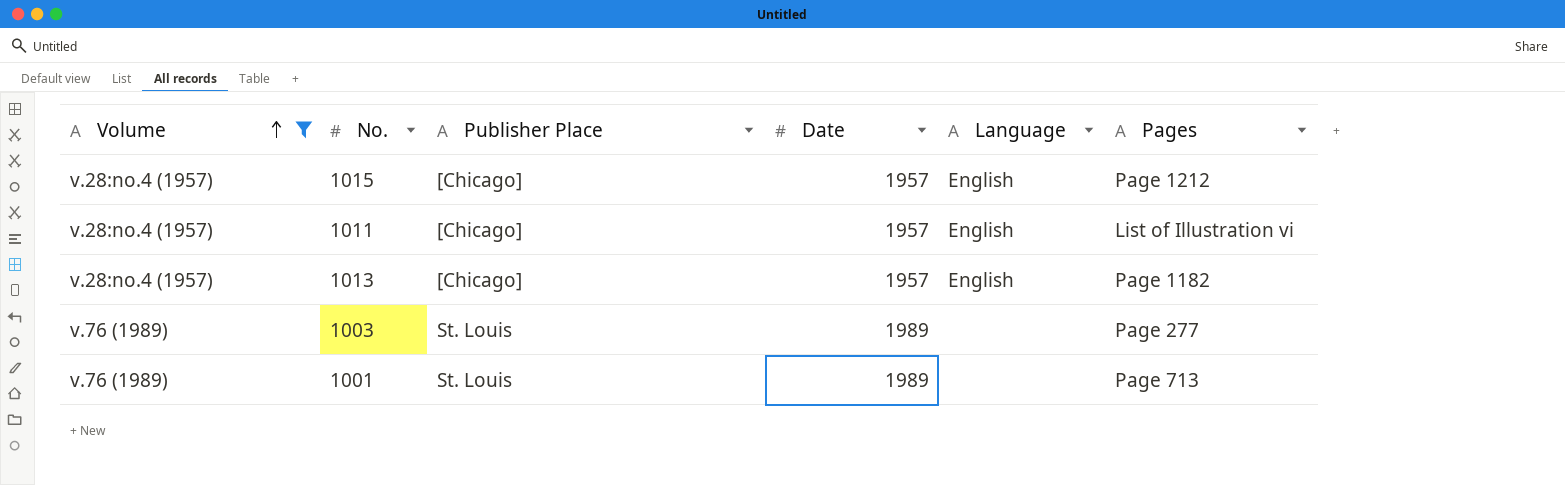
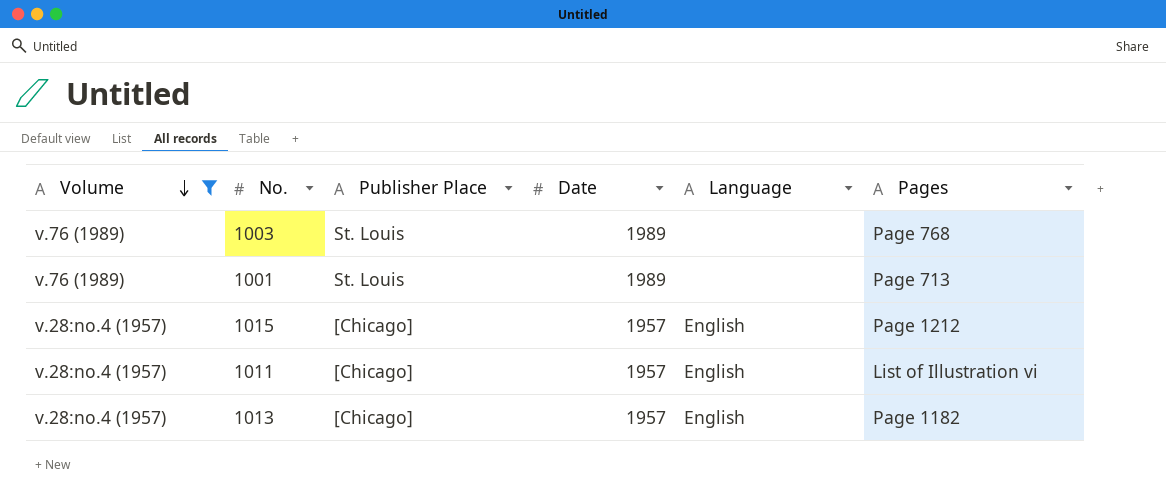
row order: Volume ascending -> Volume descending
1003 | Pages: Page 277 -> Page 768

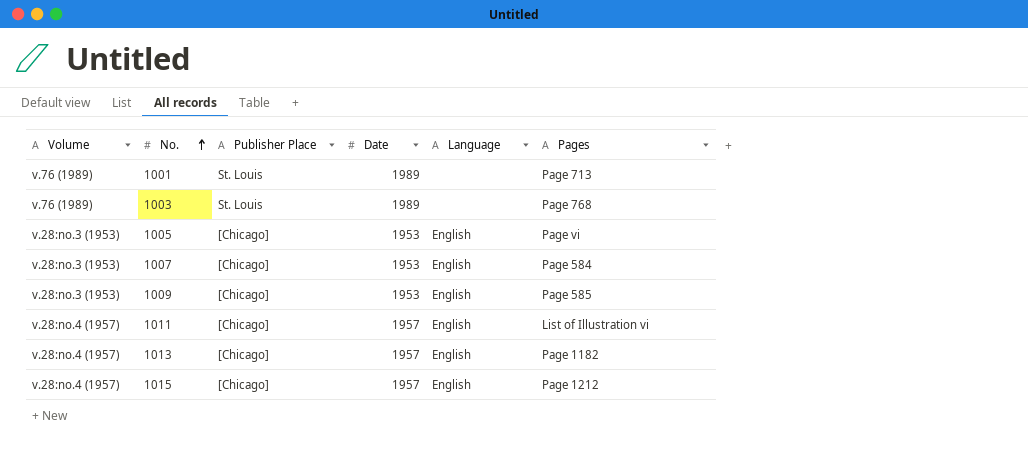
filter: Volume != v.28:no.3 (1953) -> none
row order: Volume descending -> No. ascending

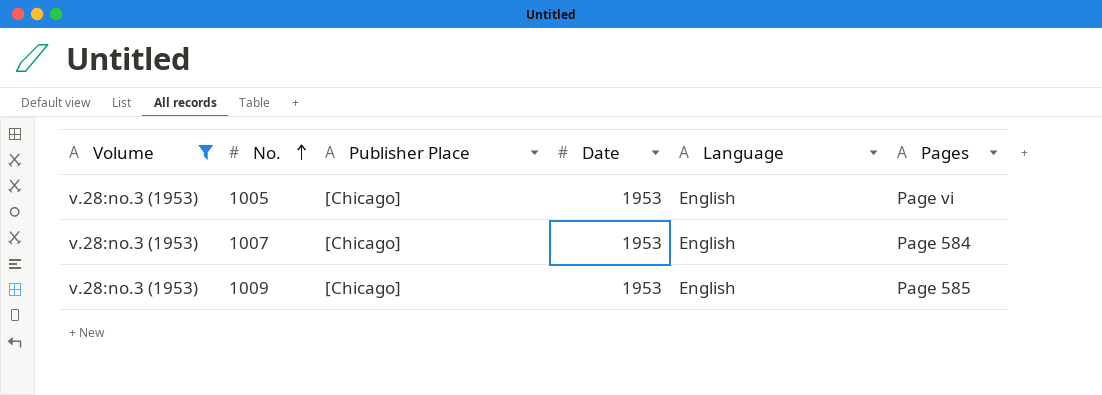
filter: none -> Volume = v.28:no.3 (1953)

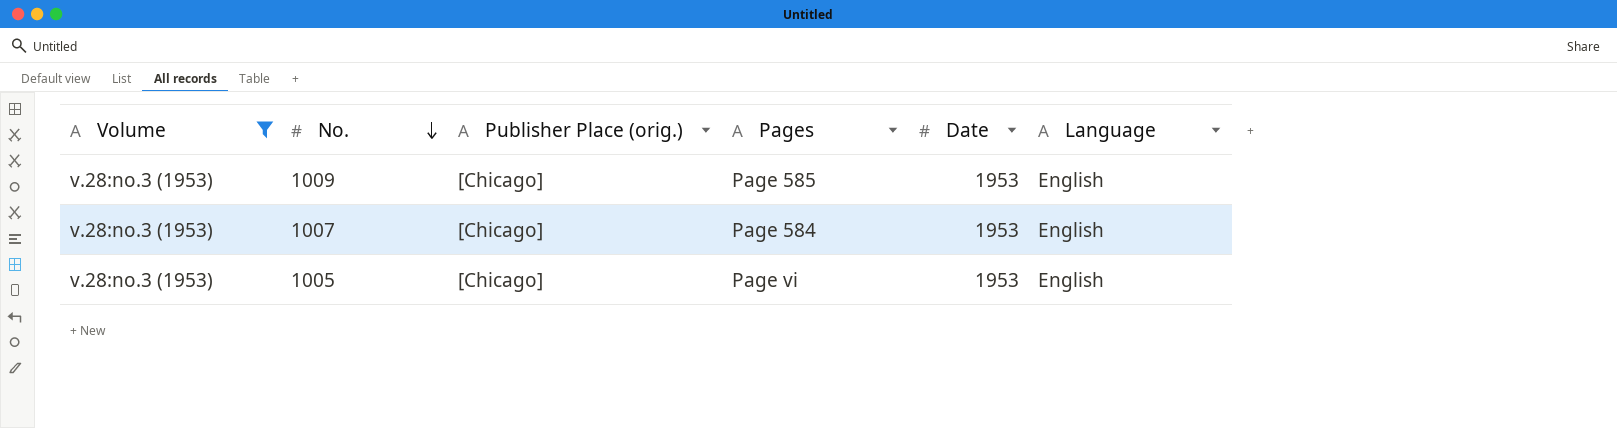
row order: No. ascending -> No. descending
column name: Publisher Place -> Publisher Place (orig.)
column Pages | position: 6 -> 4

